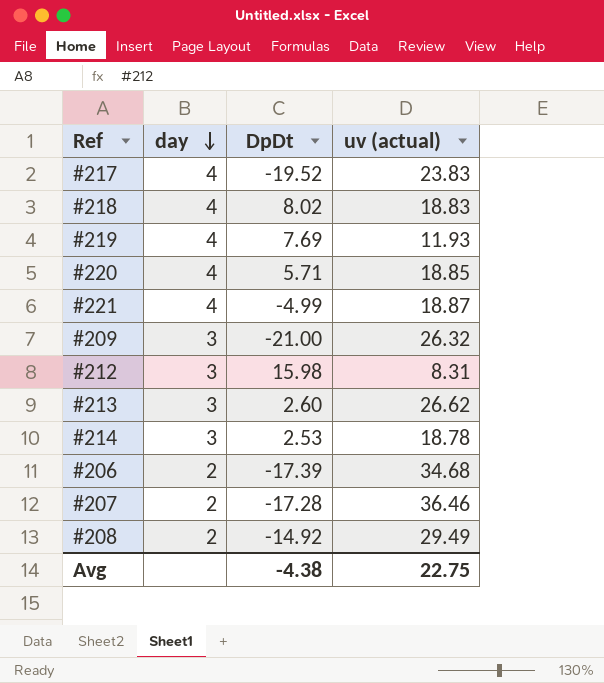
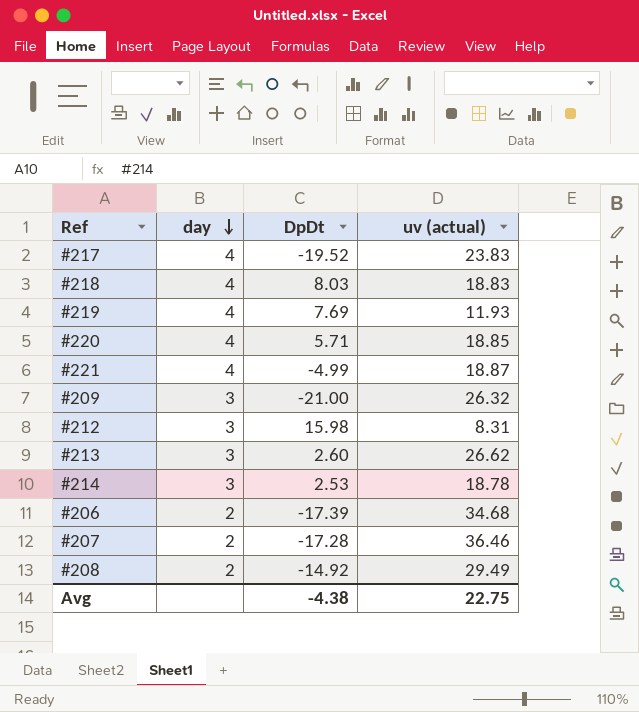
#218 | DpDt: 8.02 -> 8.03

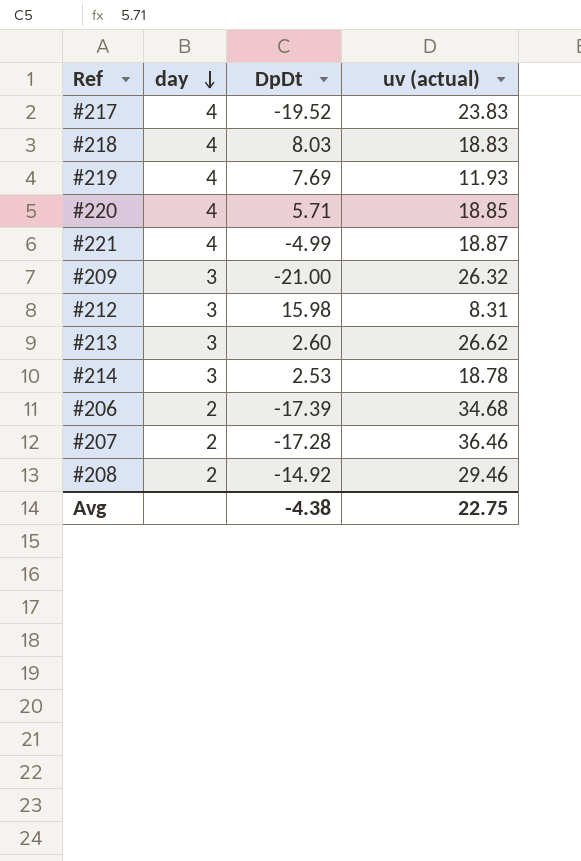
#208 | uv (actual): 29.49 -> 29.46

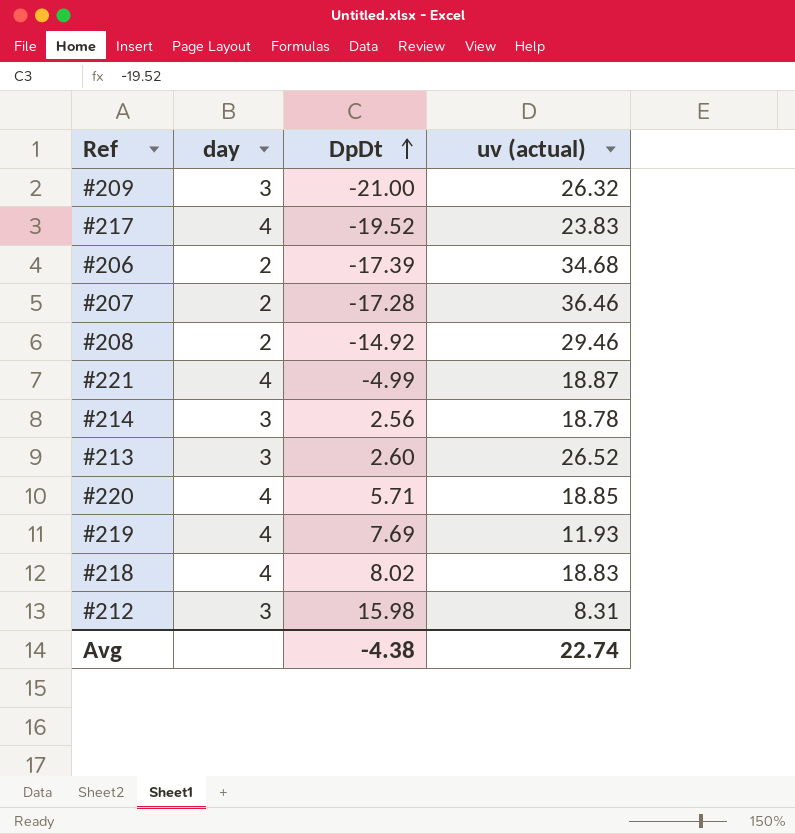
row order: day descending -> DpDt ascending
#214 | DpDt: 2.53 -> 2.56
#213 | uv (actual): 26.62 -> 26.52
#218 | DpDt: 8.03 -> 8.02
Avg | uv (actual): 22.75 -> 22.74

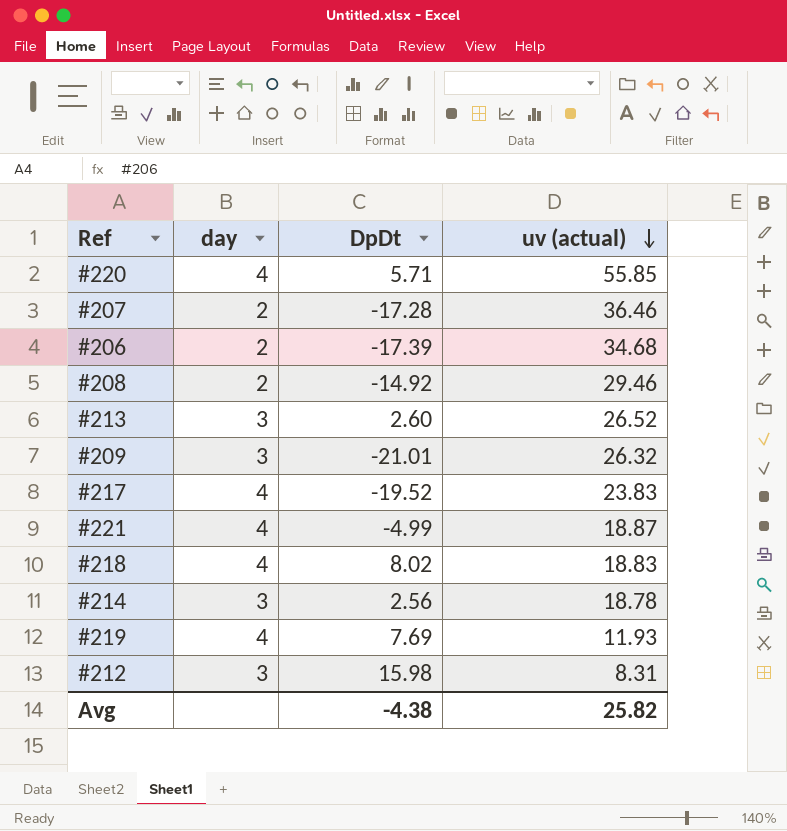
row order: DpDt ascending -> uv (actual) descending
#220 | uv (actual): 18.85 -> 55.85
#209 | DpDt: -21.00 -> -21.01
Avg | uv (actual): 22.74 -> 25.82

